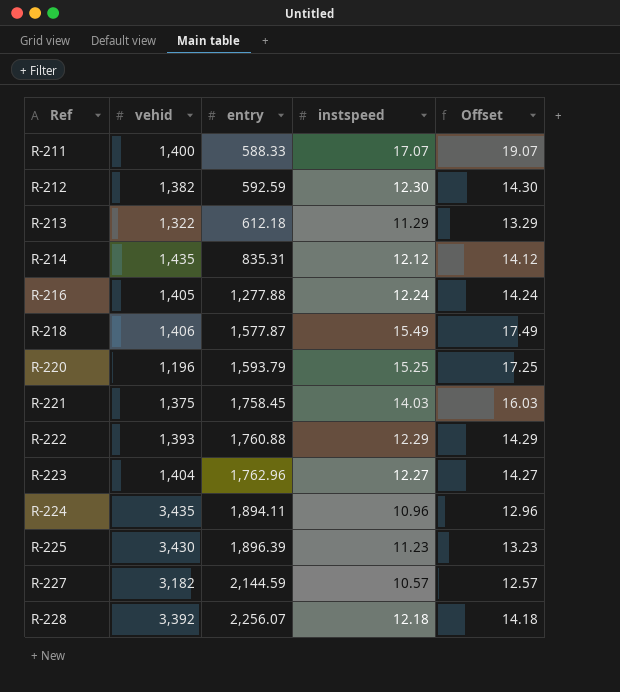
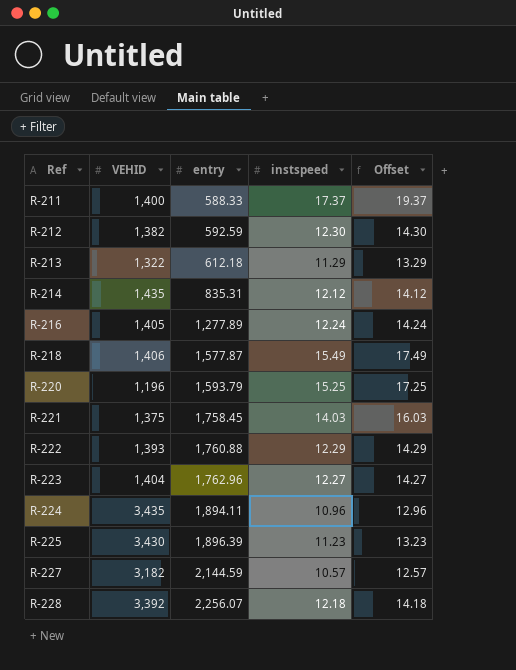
column name: vehid -> VEHID
R-211 | instspeed: 17.07 -> 17.37
R-211 | Offset: 19.07 -> 19.37
R-216 | entry: 1,277.88 -> 1,277.89

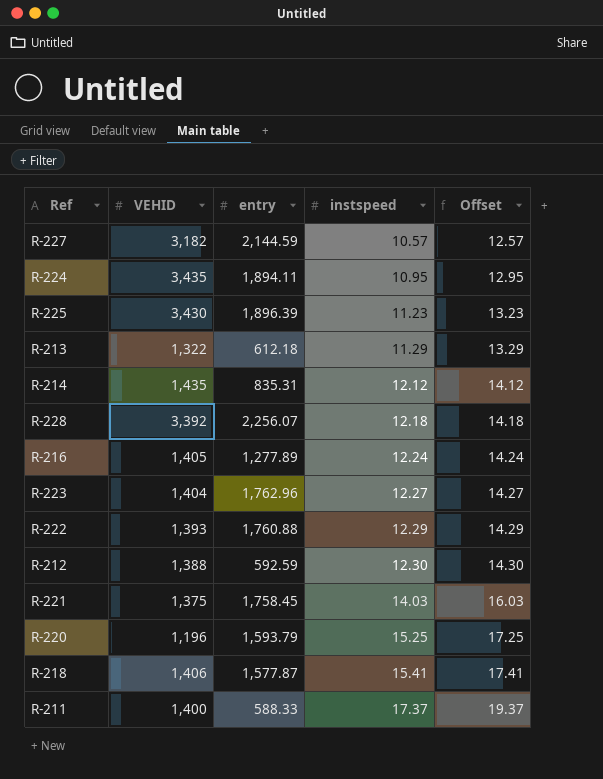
row order: Ref ascending -> instspeed ascending
R-224 | instspeed: 10.96 -> 10.95
R-224 | Offset: 12.96 -> 12.95
R-212 | VEHID: 1,382 -> 1,388
R-218 | instspeed: 15.49 -> 15.41
R-218 | Offset: 17.49 -> 17.41

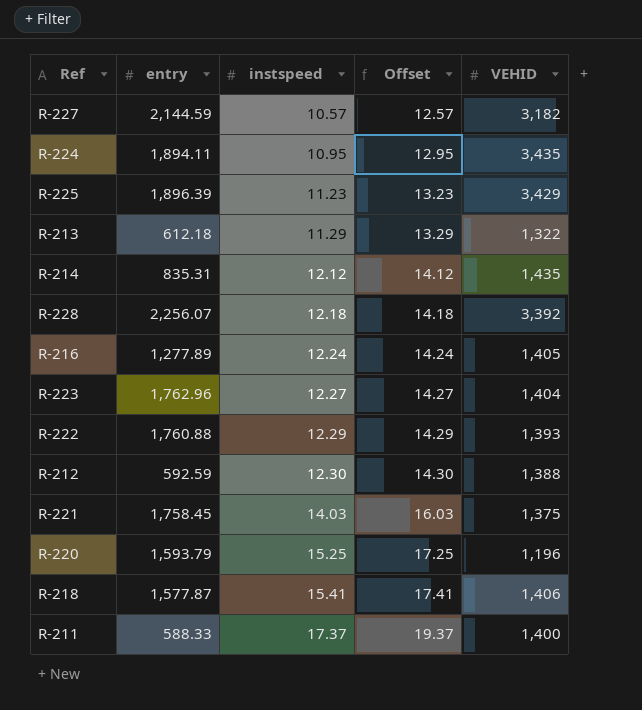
column VEHID | position: 2 -> 5
R-225 | VEHID: 3,430 -> 3,429

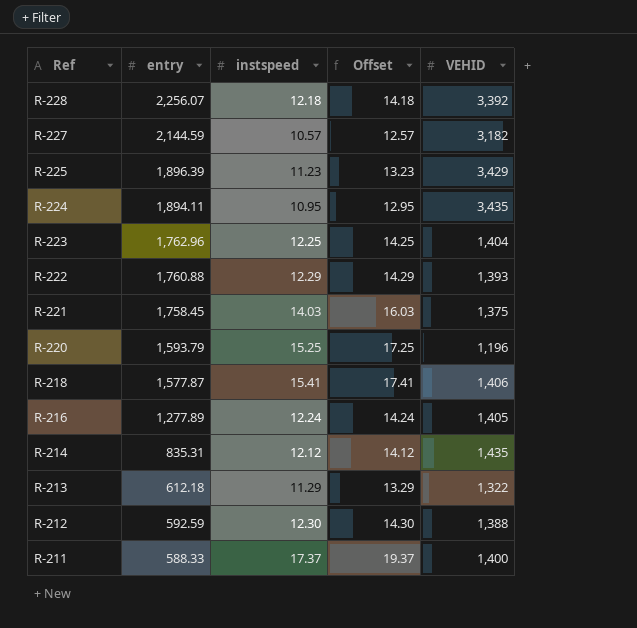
row order: instspeed ascending -> Ref descending
R-223 | instspeed: 12.27 -> 12.25
R-223 | Offset: 14.27 -> 14.25

